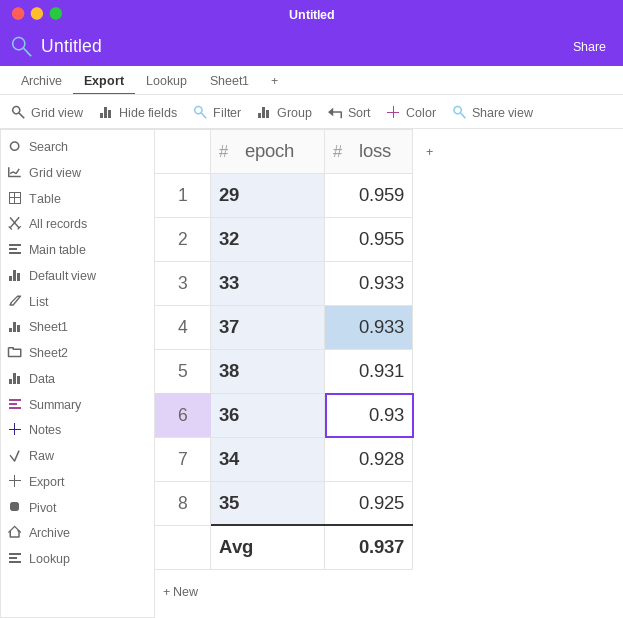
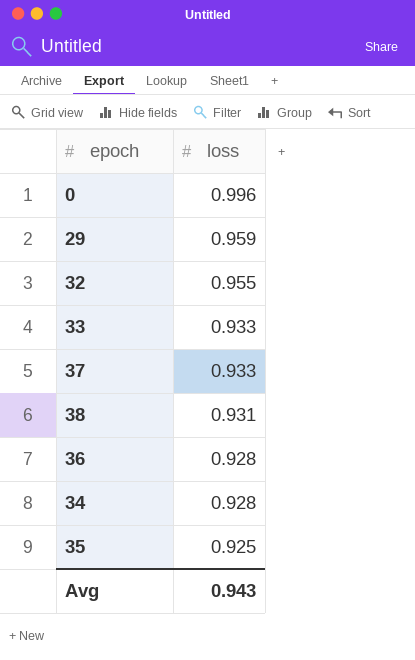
row 0: none -> 0.996
36 | loss: 0.93 -> 0.928
Avg | loss: 0.937 -> 0.943

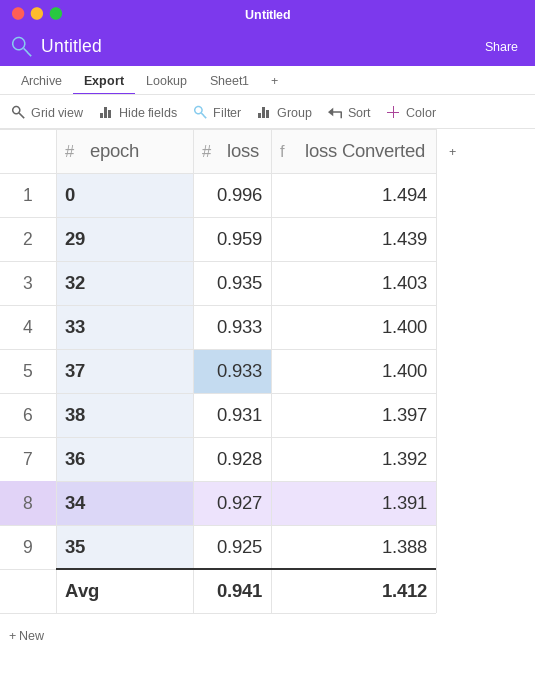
column loss Converted | formula: none -> [loss] * 1.5
32 | loss: 0.955 -> 0.935
34 | loss: 0.928 -> 0.927
Avg | loss: 0.943 -> 0.941

